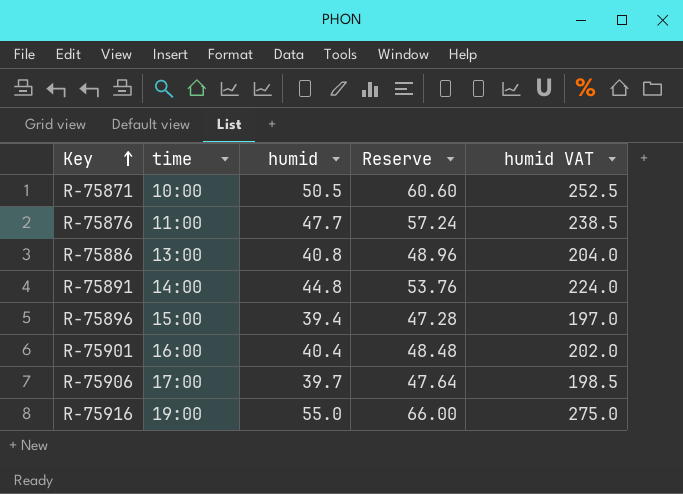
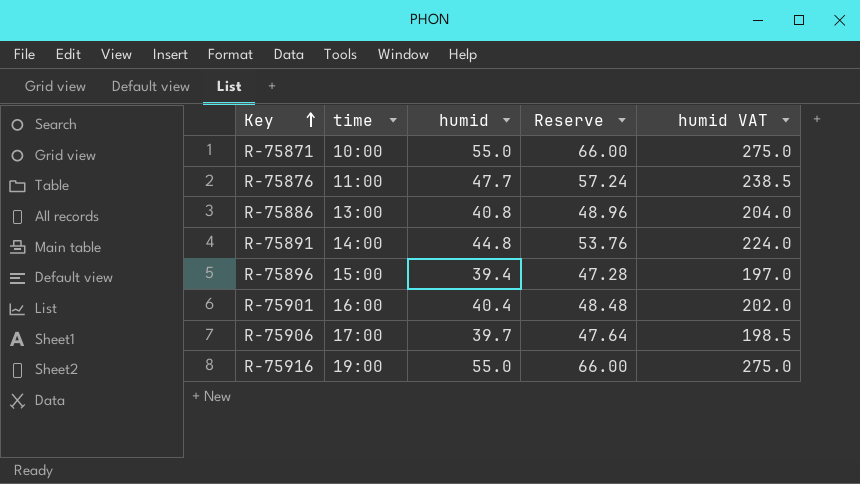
R-75871 | humid: 50.5 -> 55.0
R-75871 | Reserve: 60.60 -> 66.00
R-75871 | humid VAT: 252.5 -> 275.0

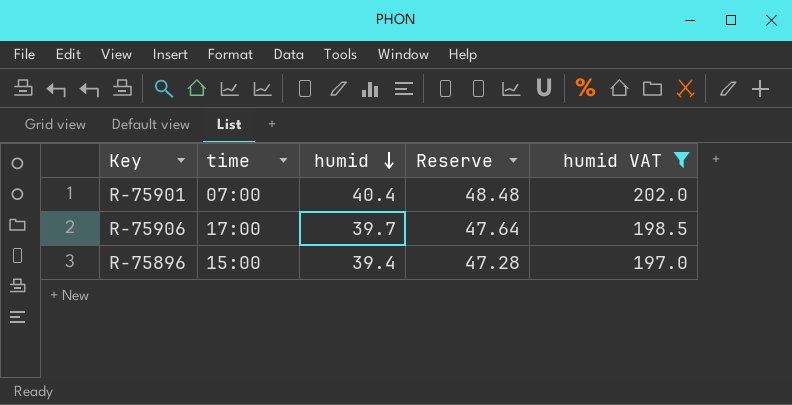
filter: none -> humid VAT <= 202.0
row order: Key ascending -> humid descending
R-75901 | time: 16:00 -> 07:00

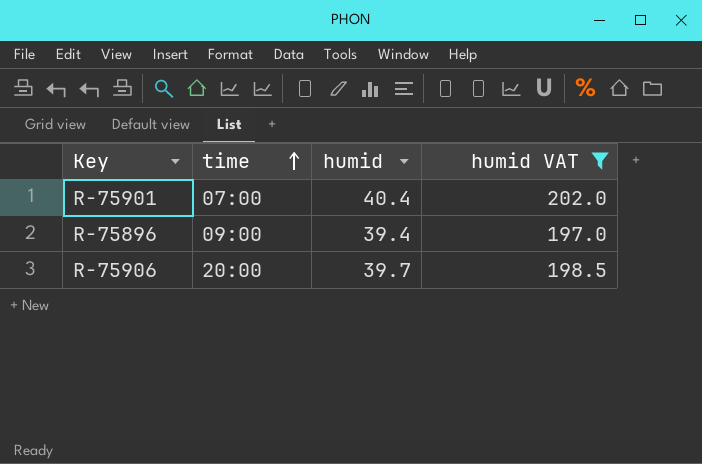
row order: humid descending -> time ascending
column Reserve | formula: [humid] * 1.2 -> none
R-75896 | time: 15:00 -> 09:00
R-75906 | time: 17:00 -> 20:00

